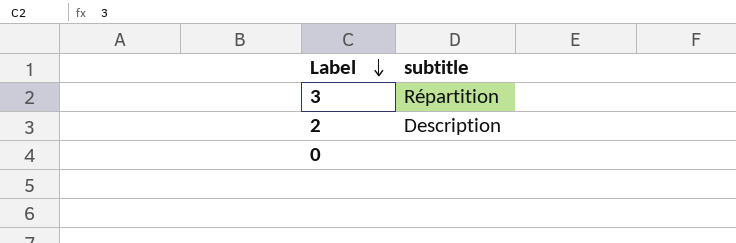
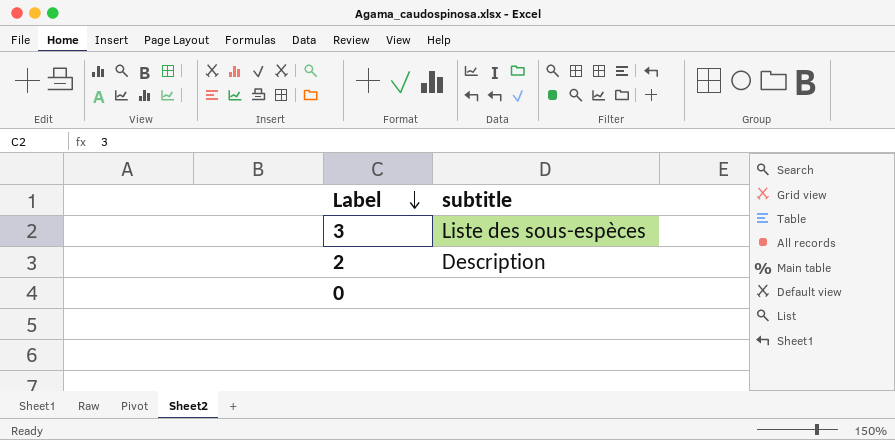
3 | subtitle: Répartition -> Liste des sous-espèces

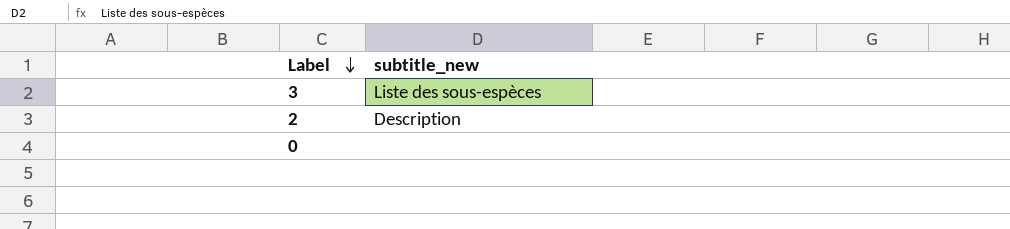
column name: subtitle -> subtitle_new

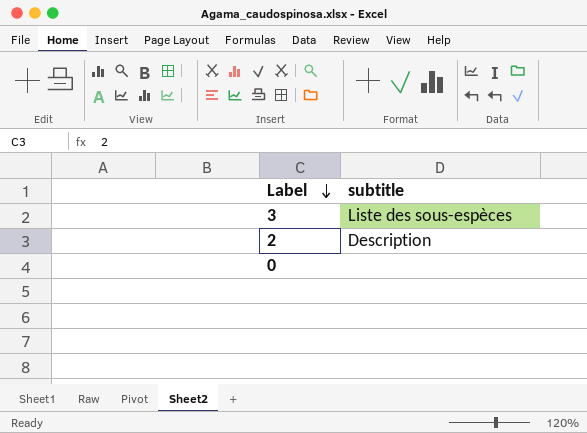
column name: subtitle_new -> subtitle

